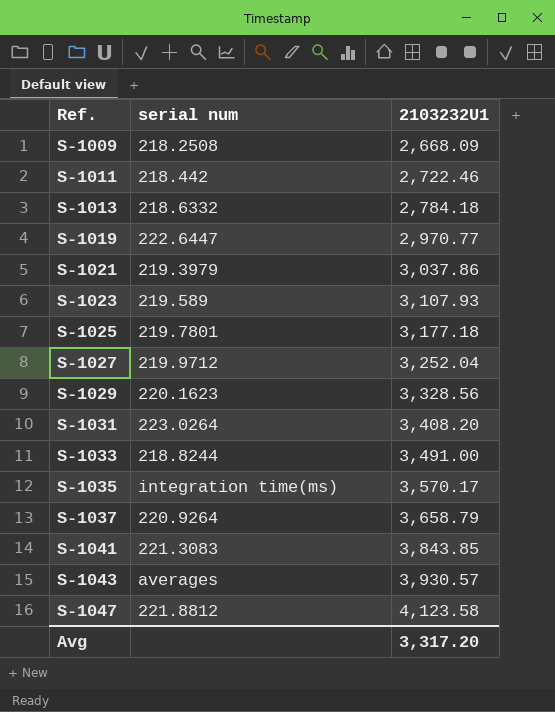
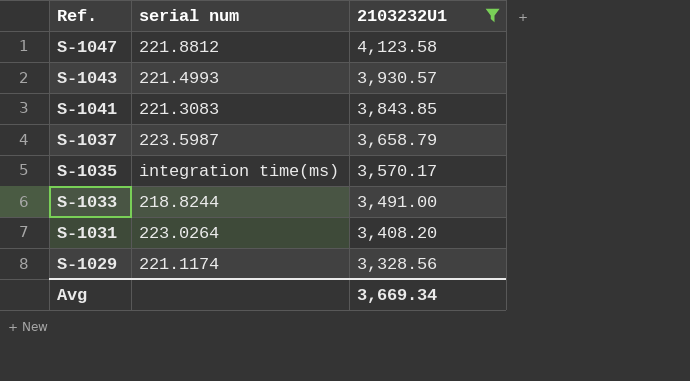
filter: none -> 2103232U1 >= 3,328.56
row order: Ref. ascending -> Ref. descending
S-1043 | serial num: averages -> 221.4993
S-1037 | serial num: 220.9264 -> 223.5987
S-1029 | serial num: 220.1623 -> 221.1174
Avg | 2103232U1: 3,317.20 -> 3,669.34

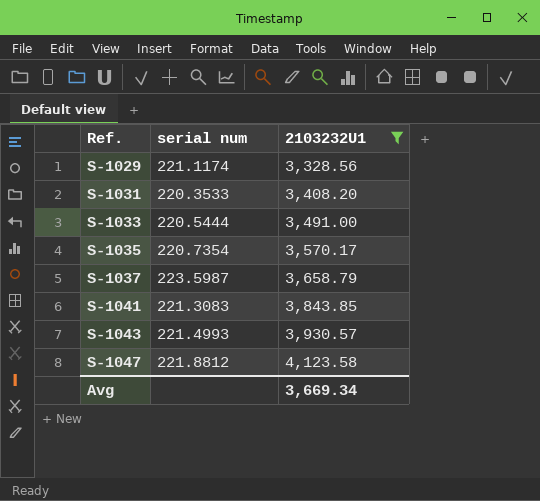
row order: Ref. descending -> Ref. ascending
S-1031 | serial num: 223.0264 -> 220.3533
S-1033 | serial num: 218.8244 -> 220.5444
S-1035 | serial num: integration time(ms) -> 220.7354

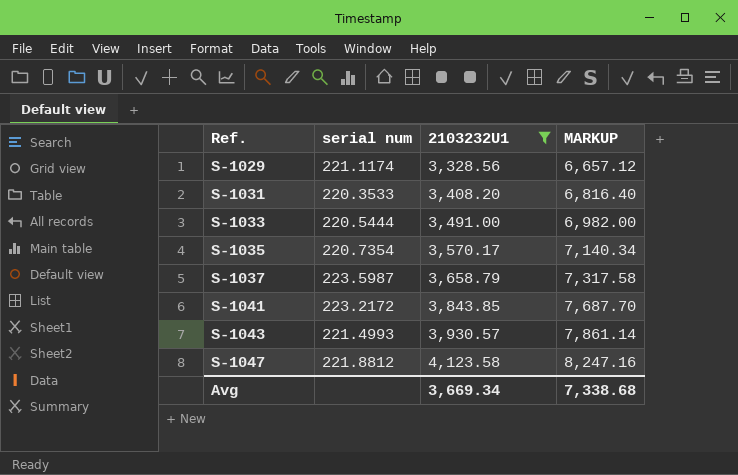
column MARKUP | formula: none -> [2103232U1] * 2
S-1041 | serial num: 221.3083 -> 223.2172

